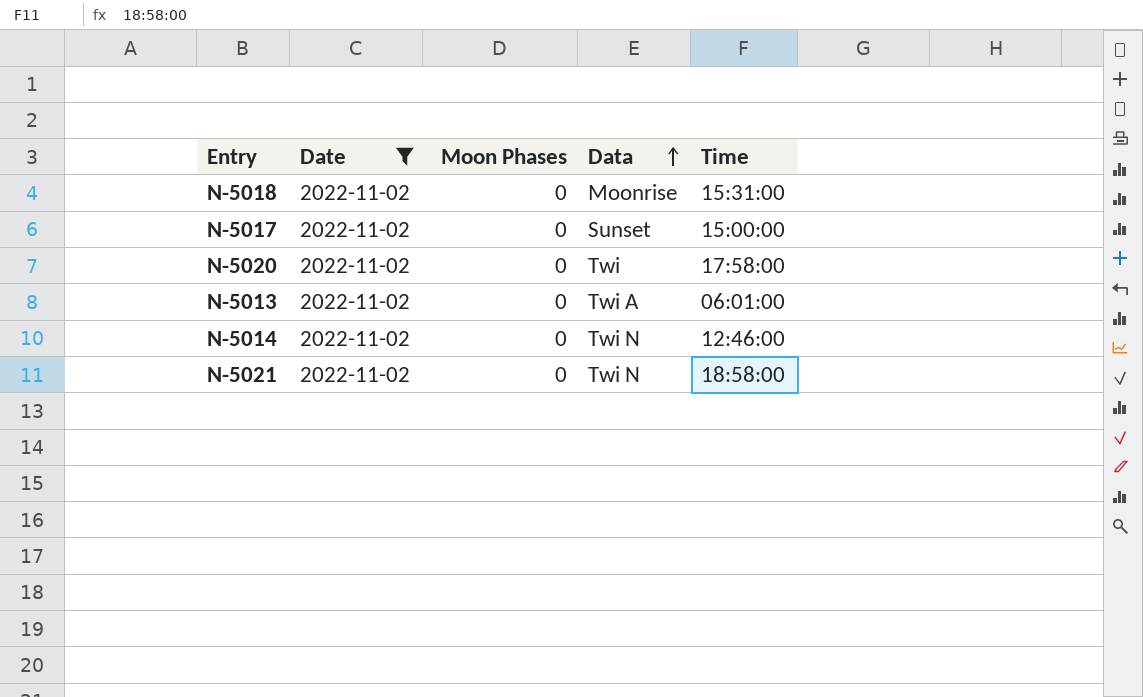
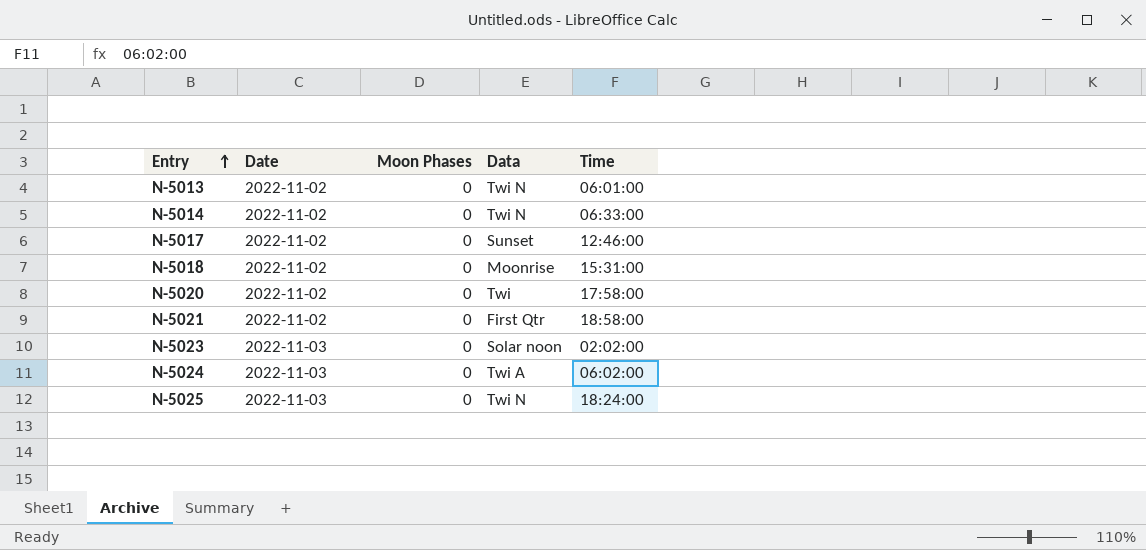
filter: Date = 2022-11-02 -> none
row order: Data ascending -> Entry ascending
N-5013 | Data: Twi A -> Twi N
N-5014 | Time: 12:46:00 -> 06:33:00
N-5017 | Time: 15:00:00 -> 12:46:00
N-5021 | Data: Twi N -> First Qtr

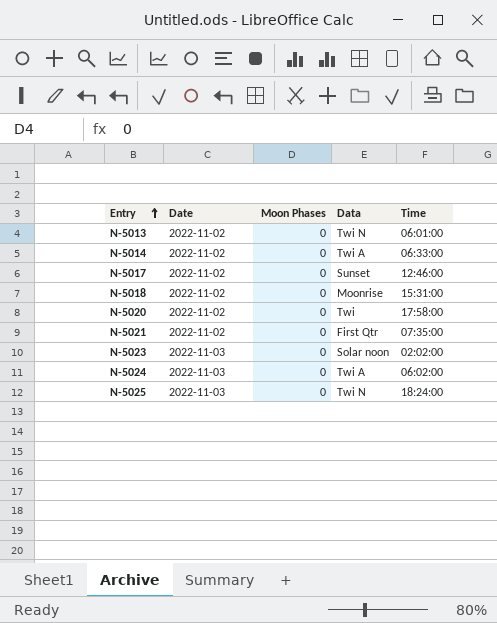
N-5014 | Data: Twi N -> Twi A
N-5021 | Time: 18:58:00 -> 07:35:00

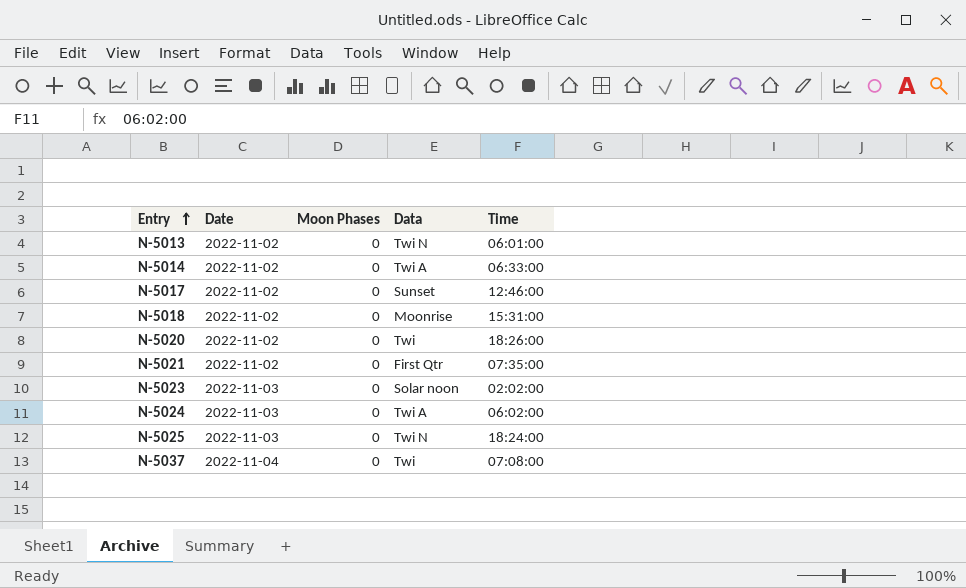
N-5020 | Time: 17:58:00 -> 18:26:00
row N-5037: none -> 2022-11-04 | 0 | Twi | 07:08:00

